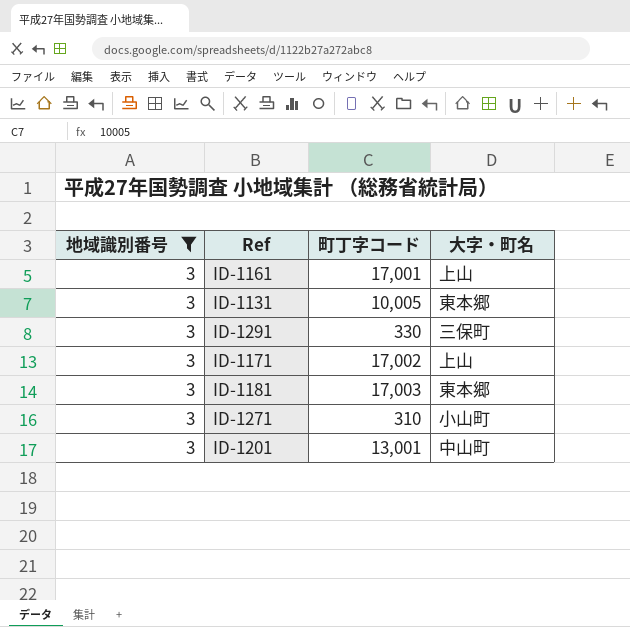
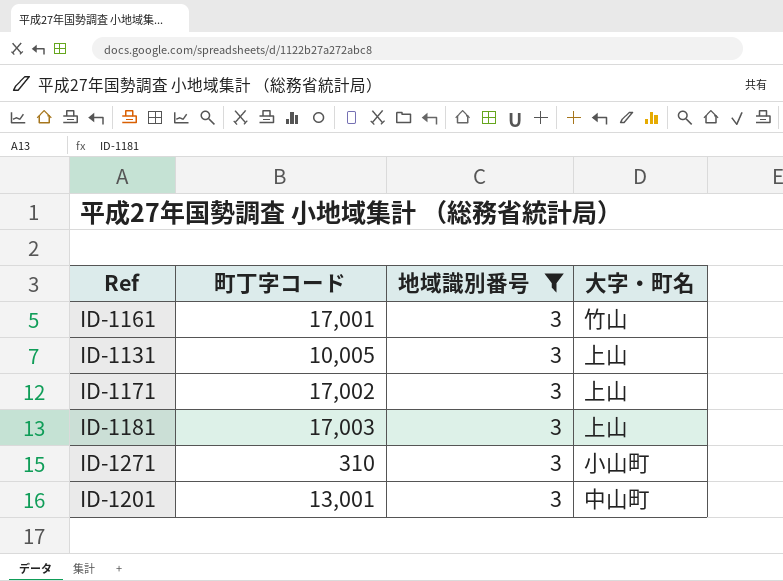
column 地域識別番号 | position: 1 -> 3
row ID-1291: 3 | 330 | 三保町 -> none
ID-1161 | 大字・町名: 上山 -> 竹山
ID-1131 | 大字・町名: 東本郷 -> 上山
ID-1181 | 大字・町名: 東本郷 -> 上山

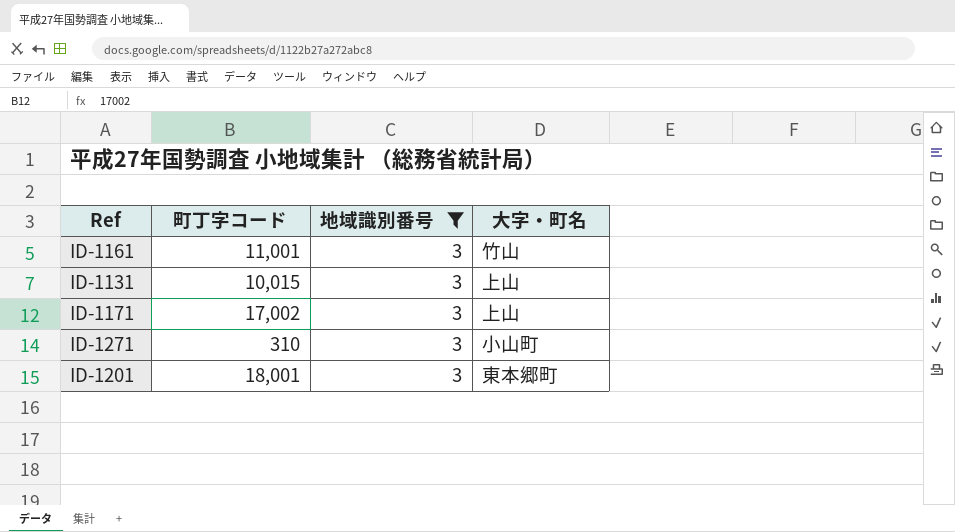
row ID-1181: 17,003 | 3 | 上山 -> none
ID-1161 | 町丁字コード: 17,001 -> 11,001
ID-1131 | 町丁字コード: 10,005 -> 10,015
ID-1201 | 町丁字コード: 13,001 -> 18,001
ID-1201 | 大字・町名: 中山町 -> 東本郷町

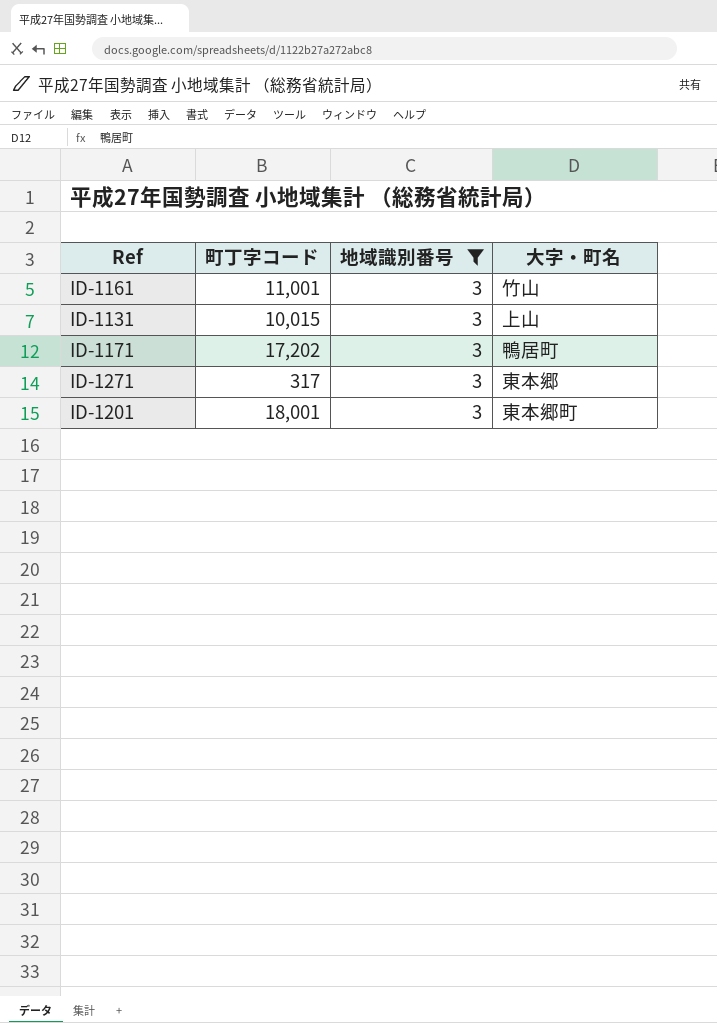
ID-1171 | 町丁字コード: 17,002 -> 17,202
ID-1171 | 大字・町名: 上山 -> 鴨居町
ID-1271 | 町丁字コード: 310 -> 317
ID-1271 | 大字・町名: 小山町 -> 東本郷

